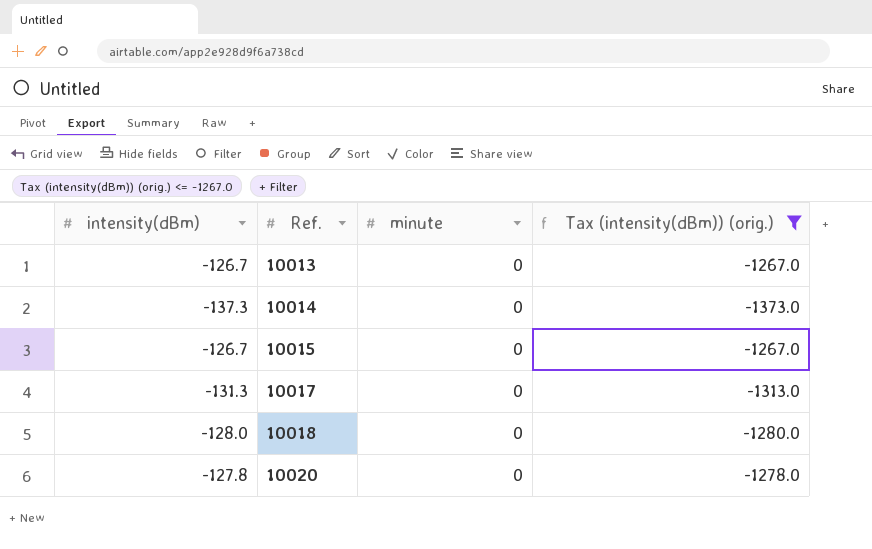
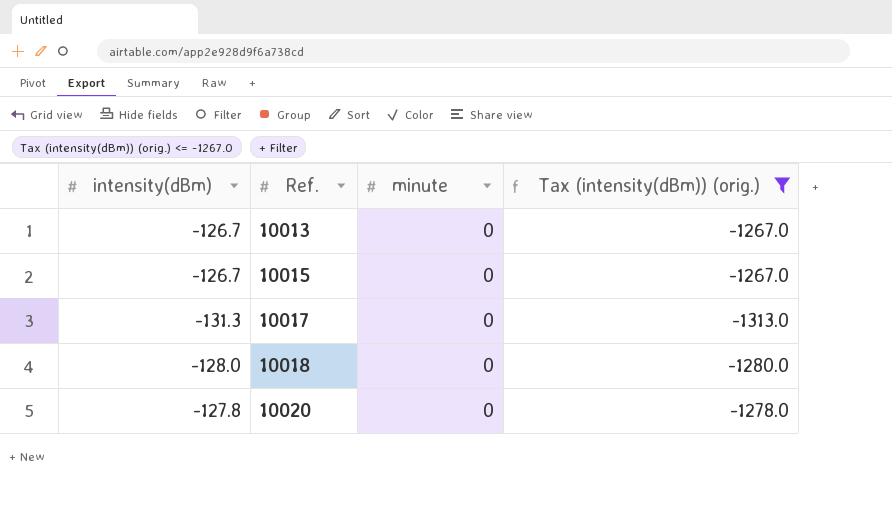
row 10014: -137.3 | 0 | -1373.0 -> none

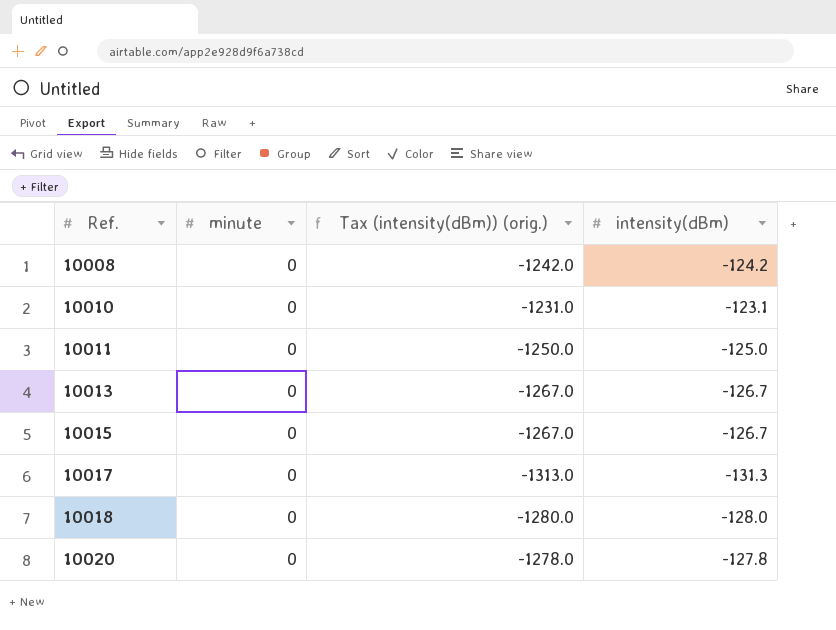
filter: Tax (intensity(dBm)) (orig.) <= -1267.0 -> none
column intensity(dBm) | position: 1 -> 4

